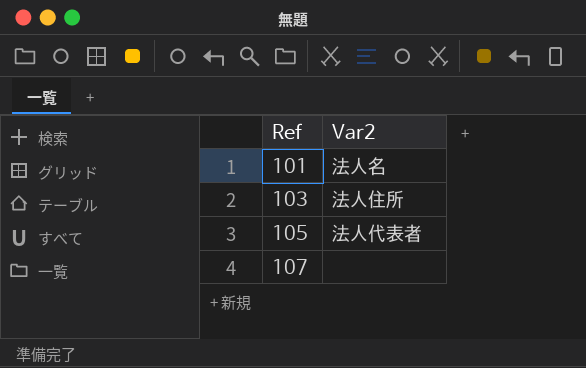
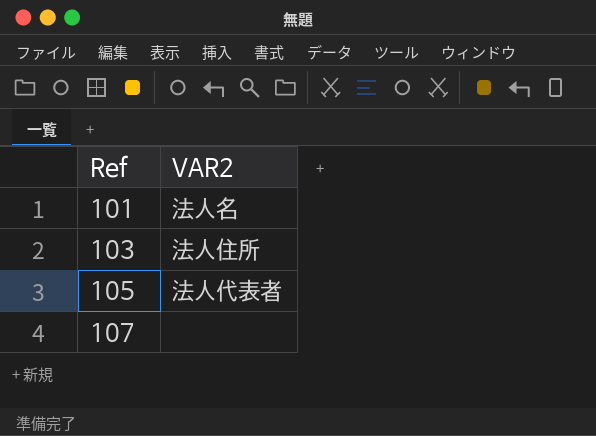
column name: Var2 -> VAR2

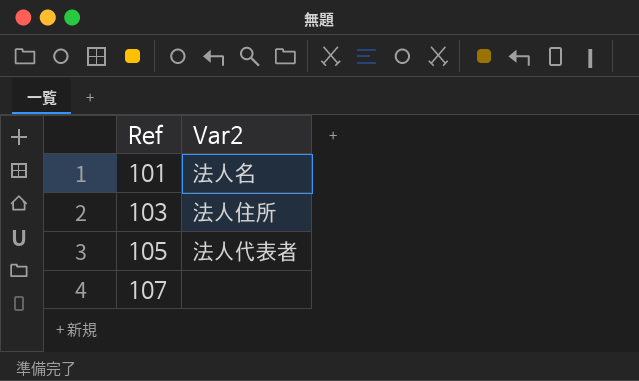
column name: VAR2 -> Var2

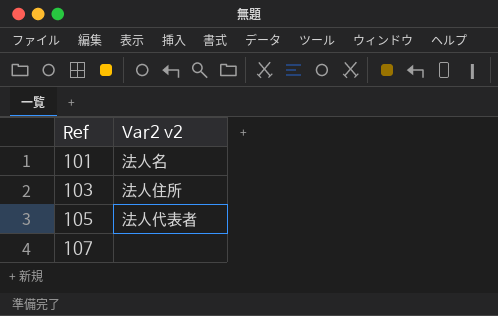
column name: Var2 -> Var2 v2

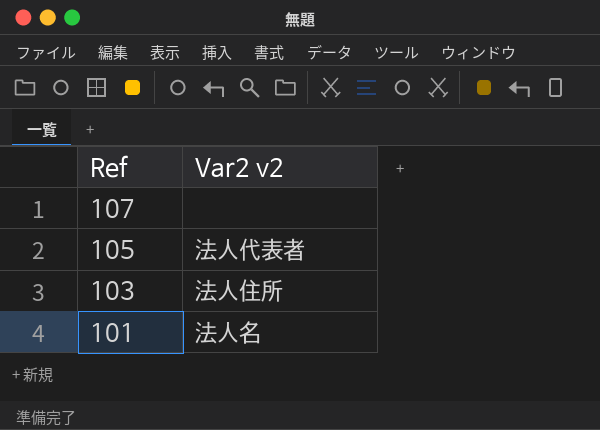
row order: Ref ascending -> Ref descending

